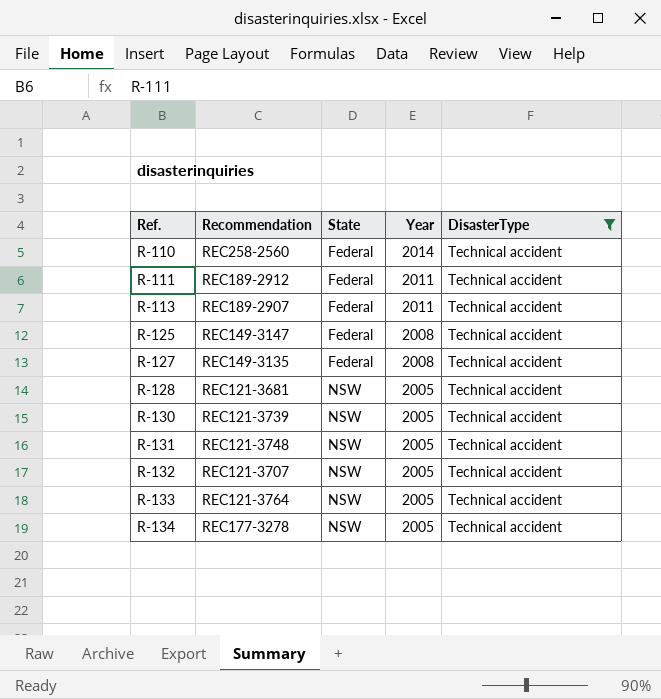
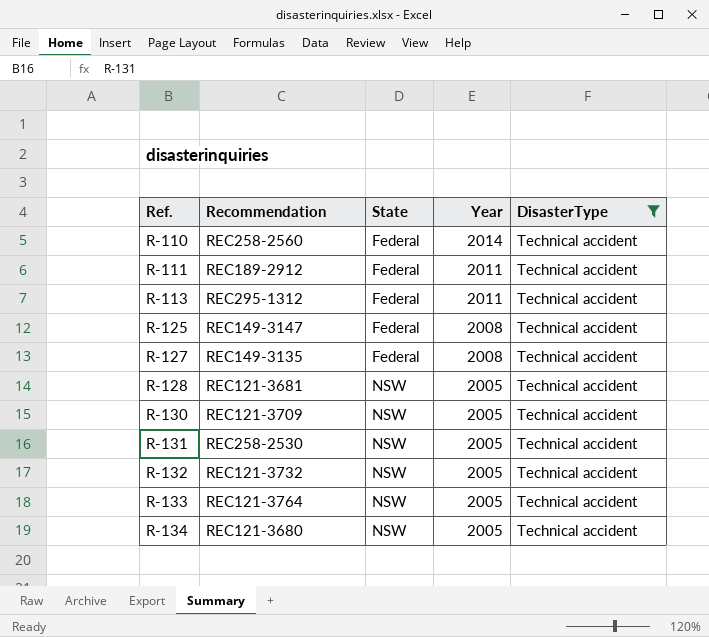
R-113 | Recommendation: REC189-2907 -> REC295-1312
R-130 | Recommendation: REC121-3739 -> REC121-3709
R-131 | Recommendation: REC121-3748 -> REC258-2530
R-132 | Recommendation: REC121-3707 -> REC121-3732
R-134 | Recommendation: REC177-3278 -> REC121-3680

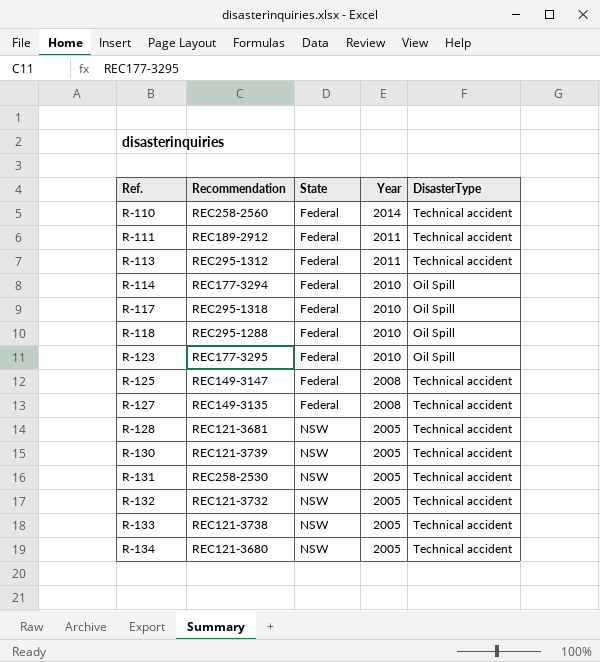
filter: DisasterType = Technical accident -> none
R-130 | Recommendation: REC121-3709 -> REC121-3739
R-133 | Recommendation: REC121-3764 -> REC121-3738

